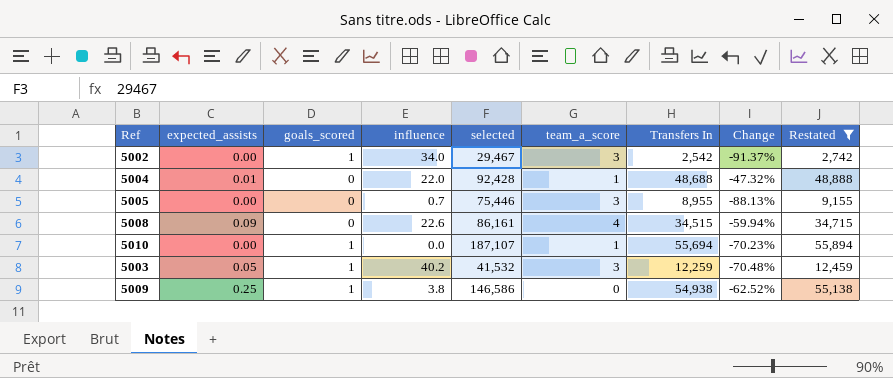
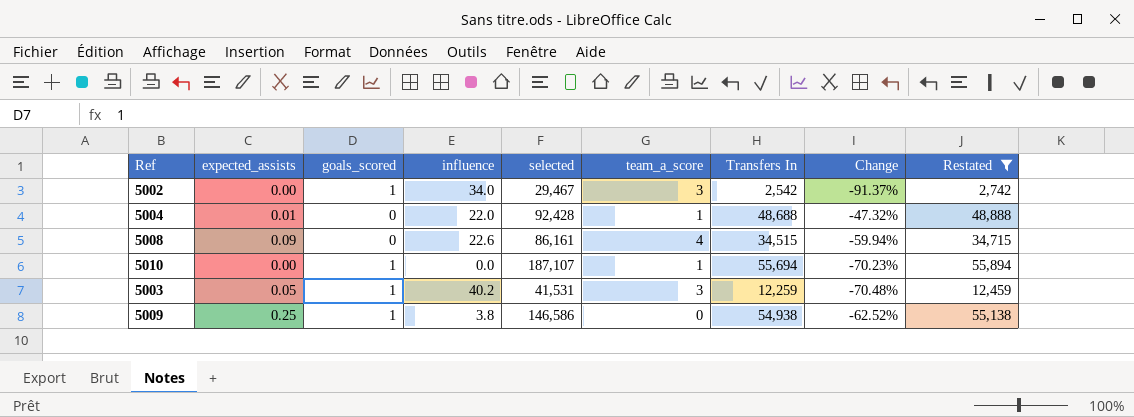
row 5005: 0.00 | 0 | 0.7 | 75,446 | 3 | 8,955 | -88.13% | 9,155 -> none
5003 | selected: 41,532 -> 41,531

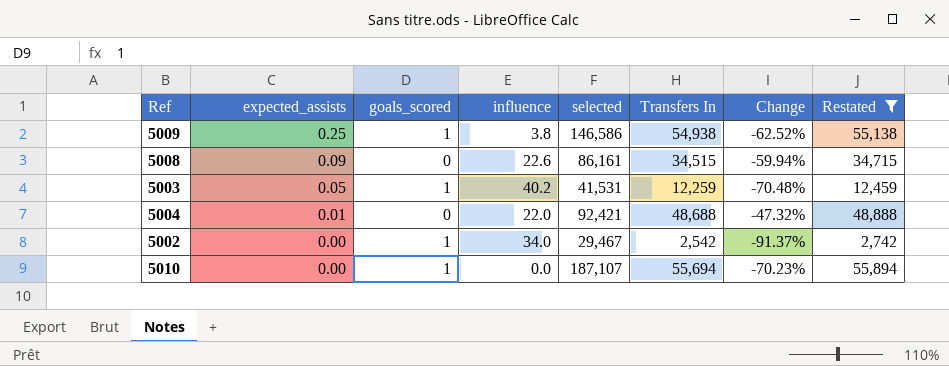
row order: none -> expected_assists descending
column team_a_score | position: 6 -> none
5004 | selected: 92,428 -> 92,421

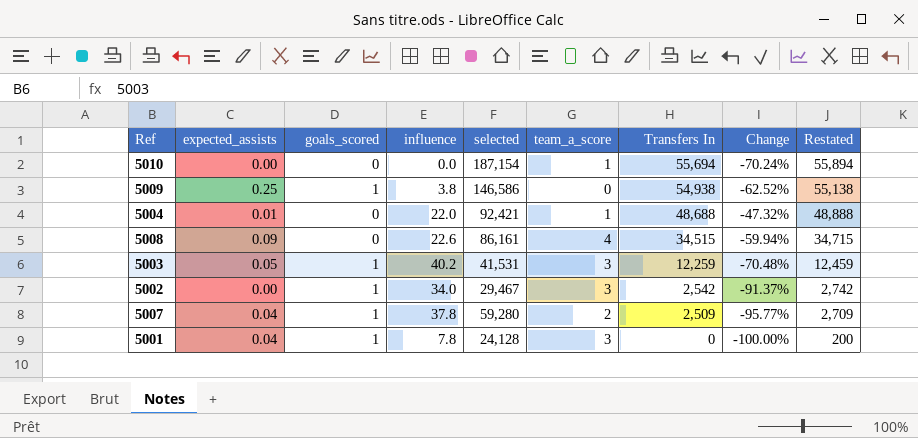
filter: Restated >= 2,742 -> none
row order: expected_assists descending -> Transfers In descending
column team_a_score | position: none -> 6
5010 | goals_scored: 1 -> 0
5010 | selected: 187,107 -> 187,154
5010 | Change: -70.23% -> -70.24%

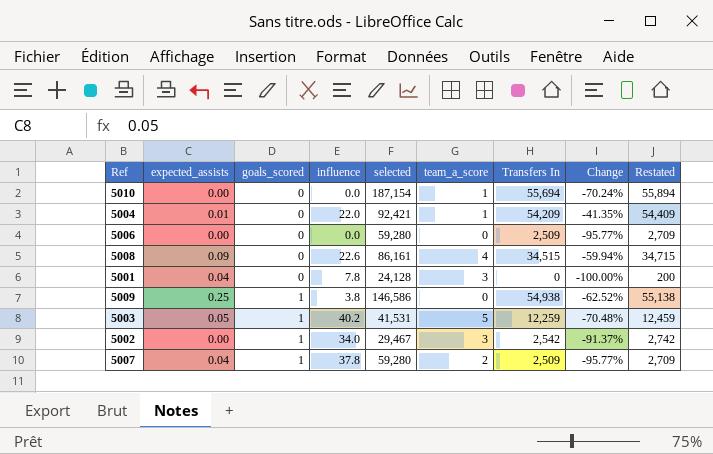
row order: Transfers In descending -> goals_scored ascending
5004 | Transfers In: 48,688 -> 54,209
5004 | Change: -47.32% -> -41.35%
5004 | Restated: 48,888 -> 54,409
row 5006: none -> 0.00 | 0 | 0.0 | 59,280 | 0 | 2,509 | -95.77% | 2,709
5001 | goals_scored: 1 -> 0
5003 | team_a_score: 3 -> 5

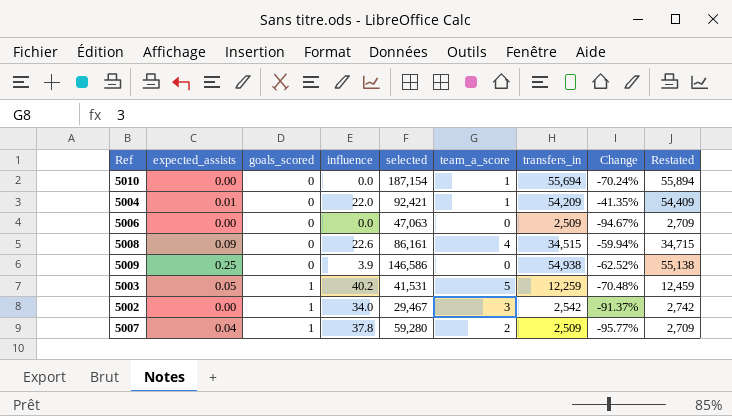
column name: Transfers In -> transfers_in
row 5001: 0.04 | 0 | 7.8 | 24,128 | 3 | 0 | -100.00% | 200 -> none
5006 | selected: 59,280 -> 47,063
5006 | Change: -95.77% -> -94.67%
5009 | goals_scored: 1 -> 0
5009 | influence: 3.8 -> 3.9

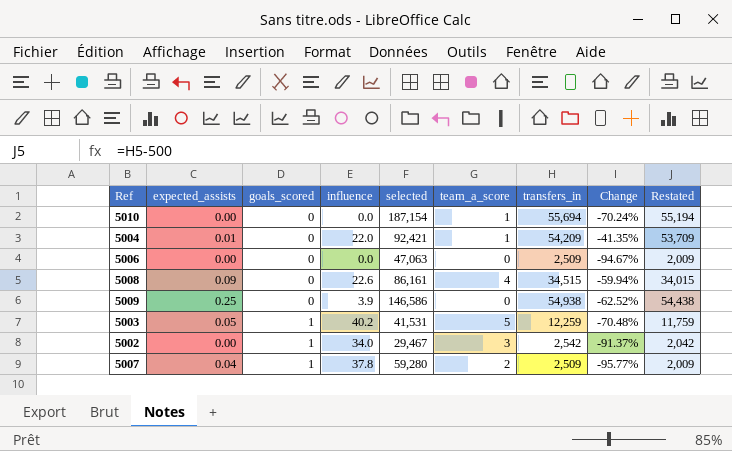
column Restated | formula: [transfers_in] + 200 -> [transfers_in] - 500

